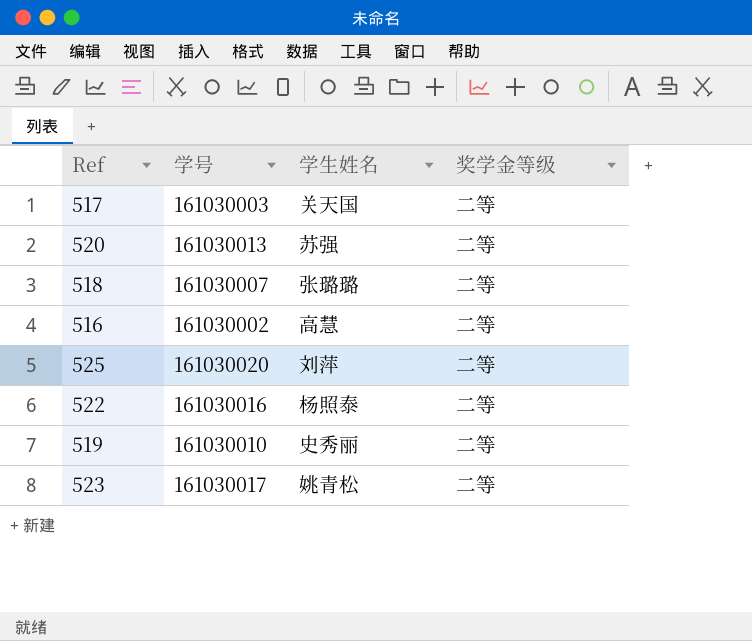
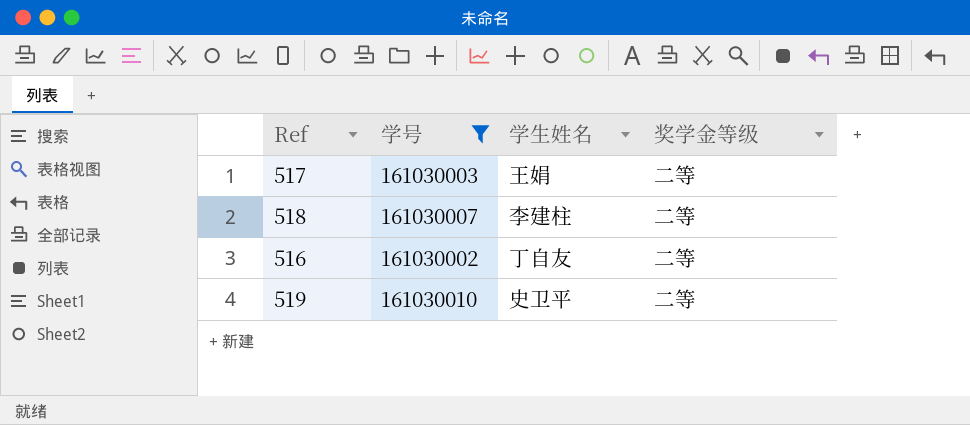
filter: none -> 学号 <= 161030010
517 | 学生姓名: 关天国 -> 王娟
518 | 学生姓名: 张璐璐 -> 李建柱
516 | 学生姓名: 高慧 -> 丁自友
519 | 学生姓名: 史秀丽 -> 史卫平

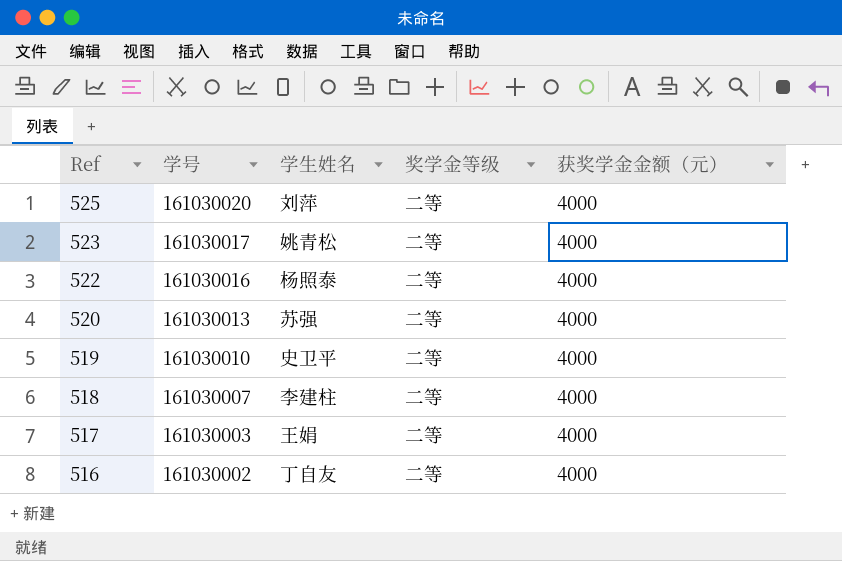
filter: 学号 <= 161030010 -> none
row order: none -> Ref descending
column 获奖学金金额（元） | position: none -> 5

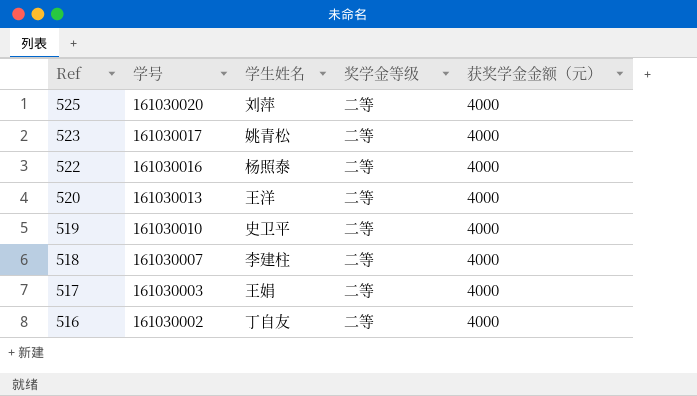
520 | 学生姓名: 苏强 -> 王洋

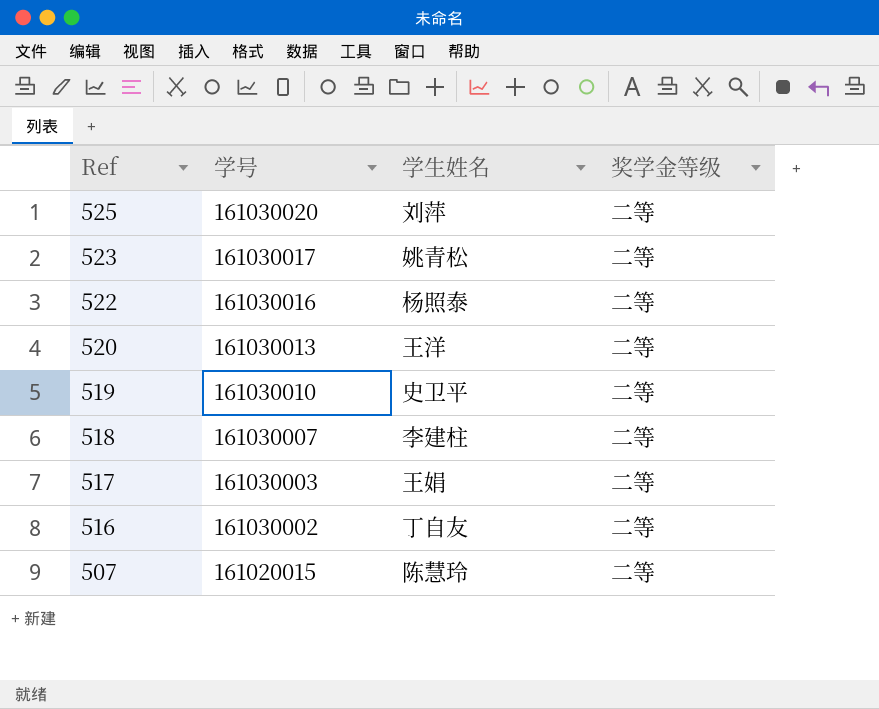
column 获奖学金金额（元） | position: 5 -> none
row 507: none -> 161020015 | 陈慧玲 | 二等

